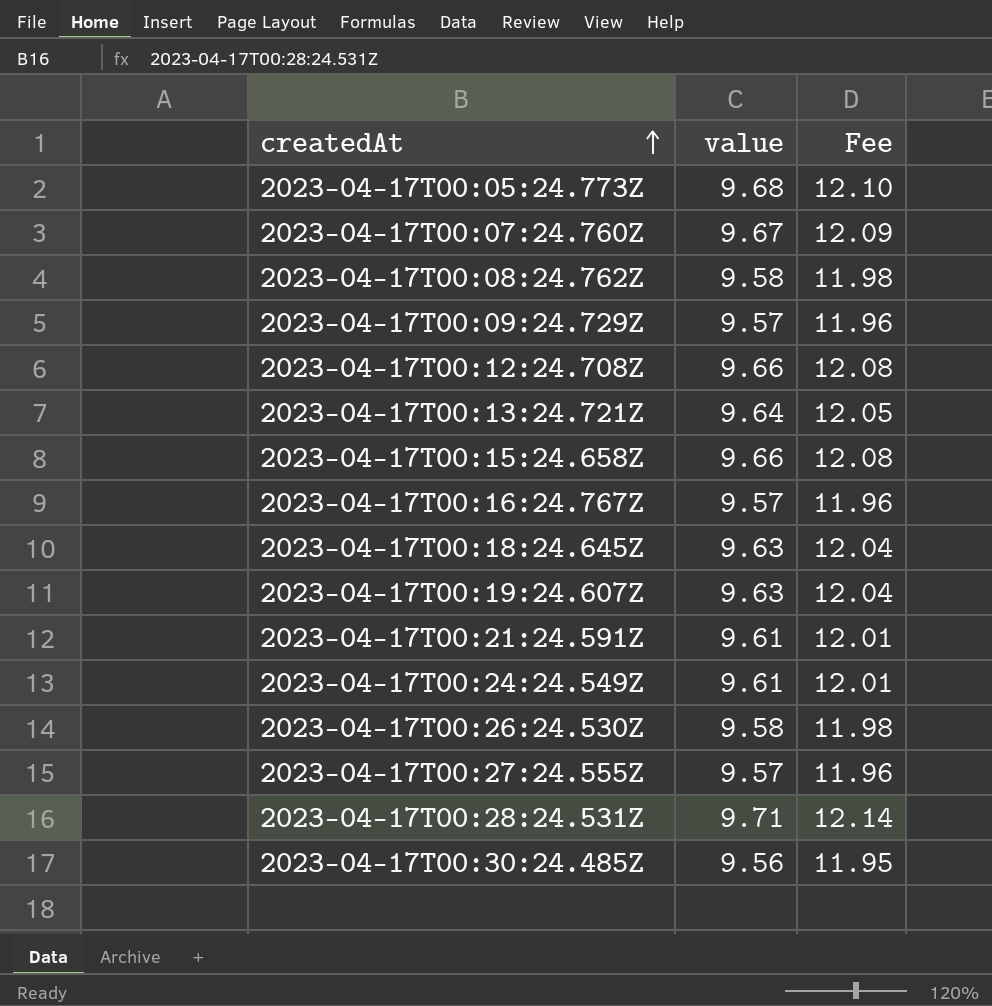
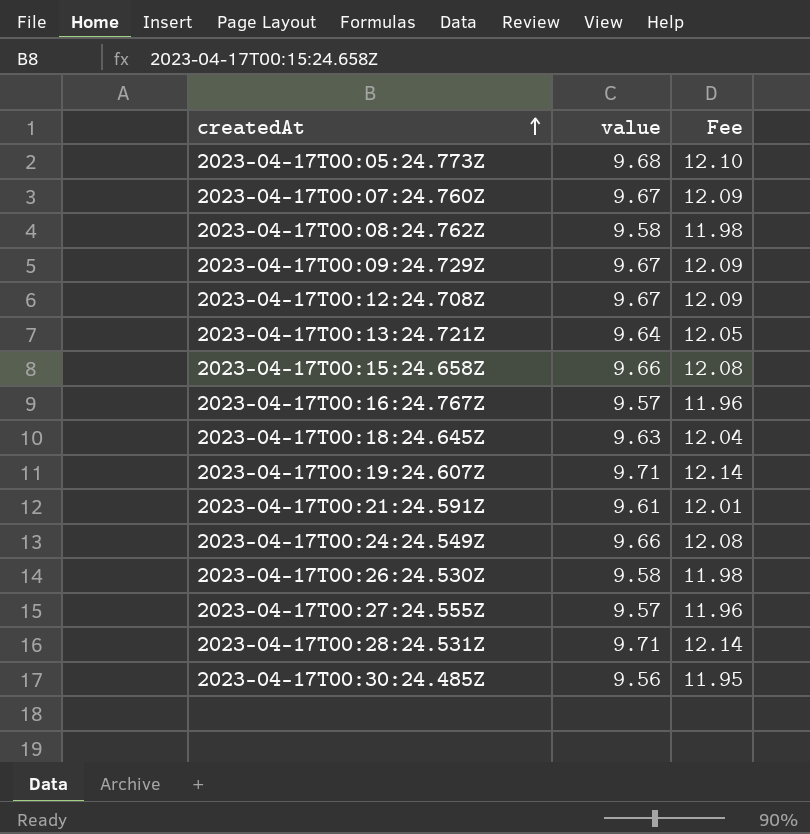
2023-04-17T00:09:24.729Z | value: 9.57 -> 9.67
2023-04-17T00:09:24.729Z | Fee: 11.96 -> 12.09
2023-04-17T00:12:24.708Z | value: 9.66 -> 9.67
2023-04-17T00:12:24.708Z | Fee: 12.08 -> 12.09
2023-04-17T00:19:24.607Z | value: 9.63 -> 9.71
2023-04-17T00:19:24.607Z | Fee: 12.04 -> 12.14
2023-04-17T00:24:24.549Z | value: 9.61 -> 9.66
2023-04-17T00:24:24.549Z | Fee: 12.01 -> 12.08

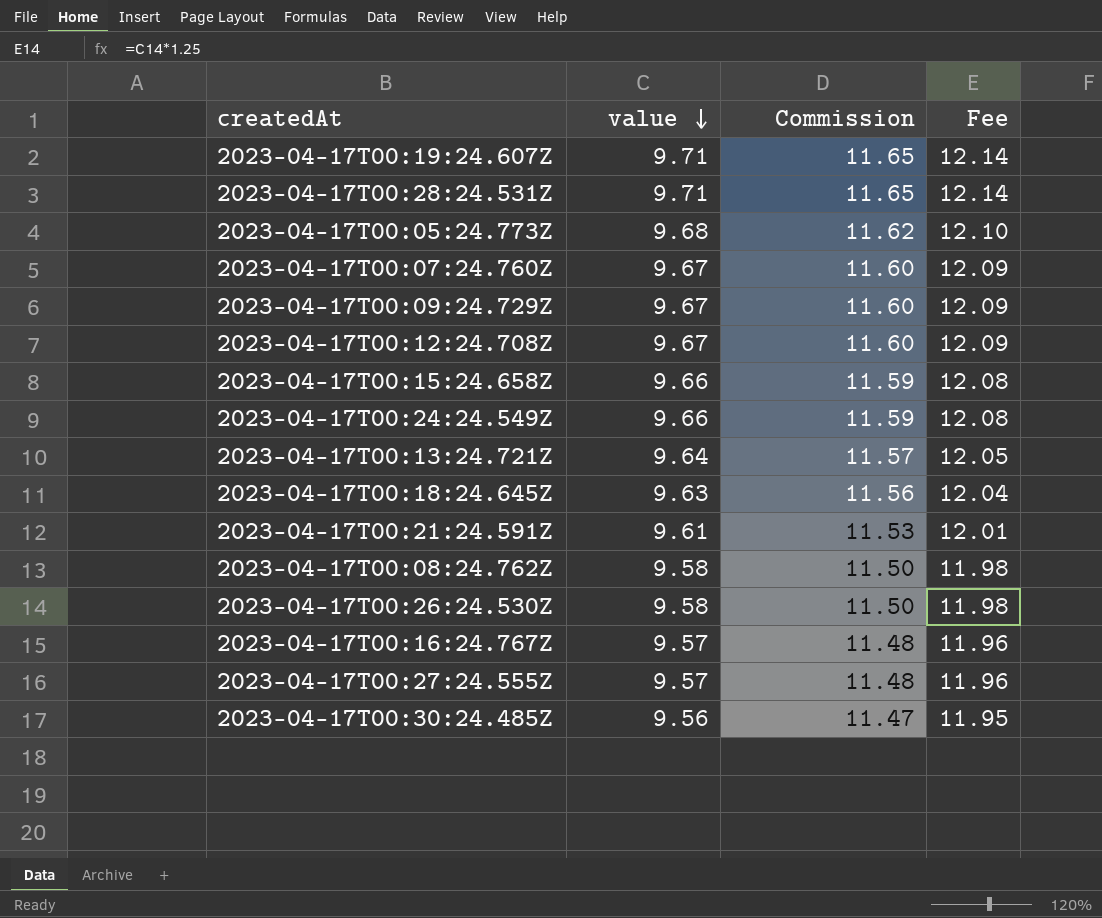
row order: createdAt ascending -> value descending
column Commission | formula: none -> [value] * 1.2

